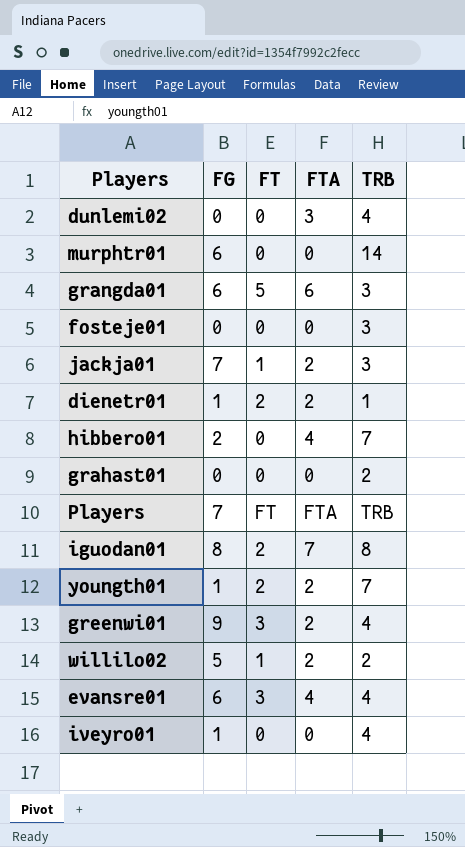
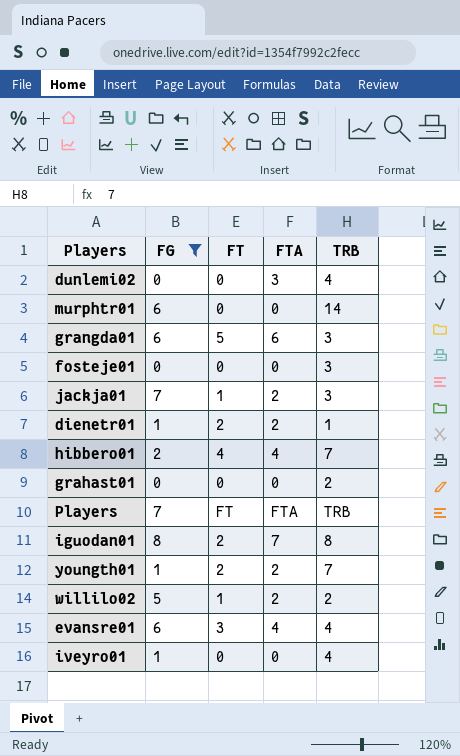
filter: none -> FG != 9
hibbero01 | FT: 0 -> 4

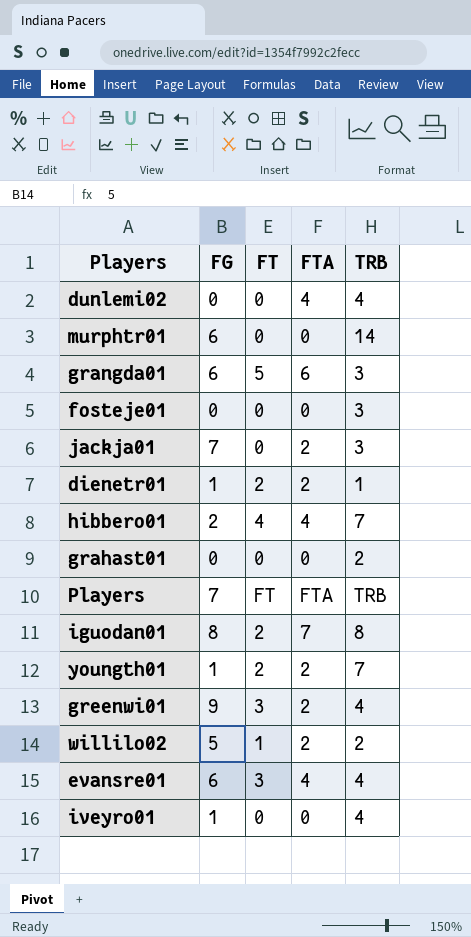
filter: FG != 9 -> none
dunlemi02 | FTA: 3 -> 4
jackja01 | FT: 1 -> 0

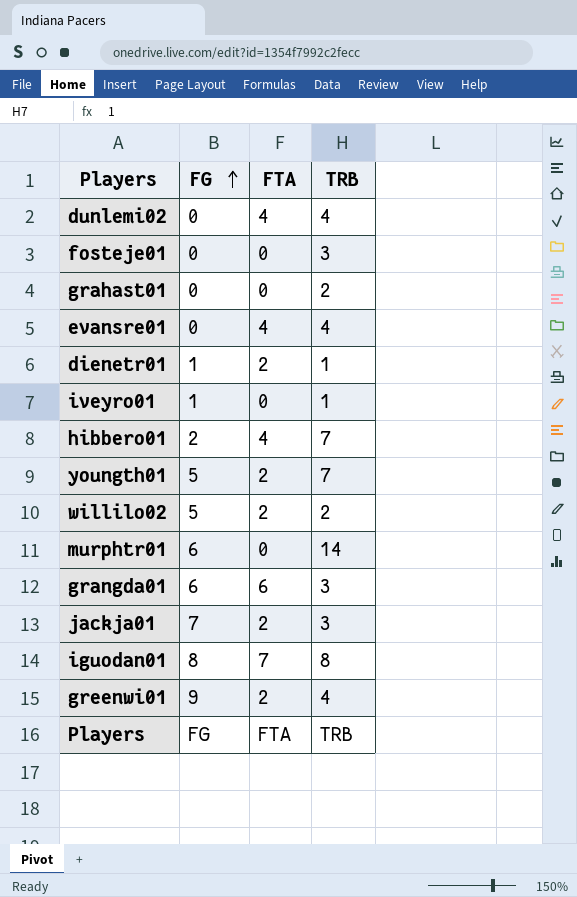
row order: none -> FG ascending
column FT | position: 3 -> none
evansre01 | FG: 6 -> 0
iveyro01 | TRB: 4 -> 1
youngth01 | FG: 1 -> 5
Players | FG: 7 -> FG

